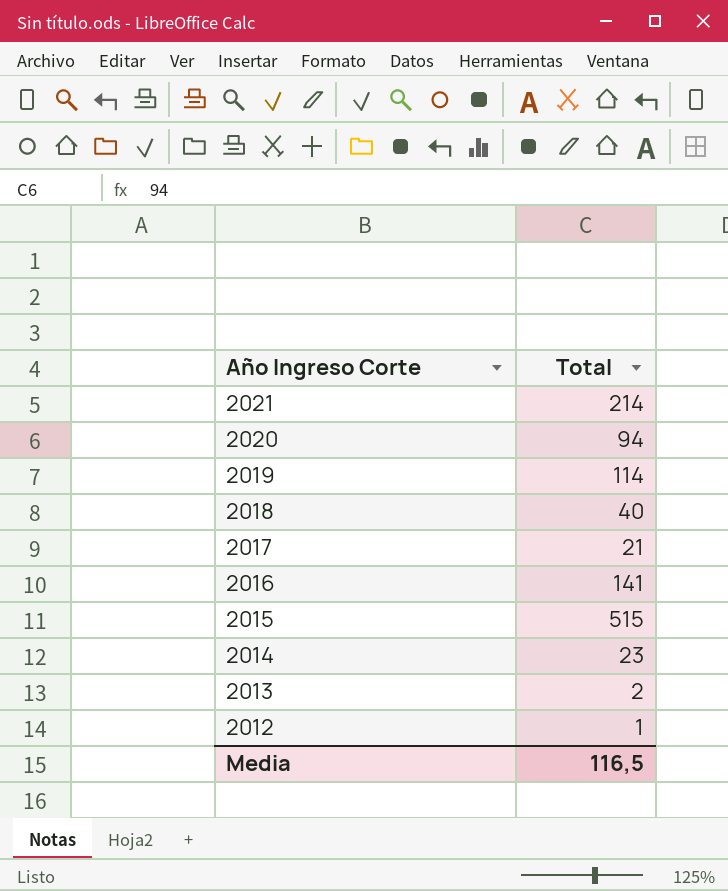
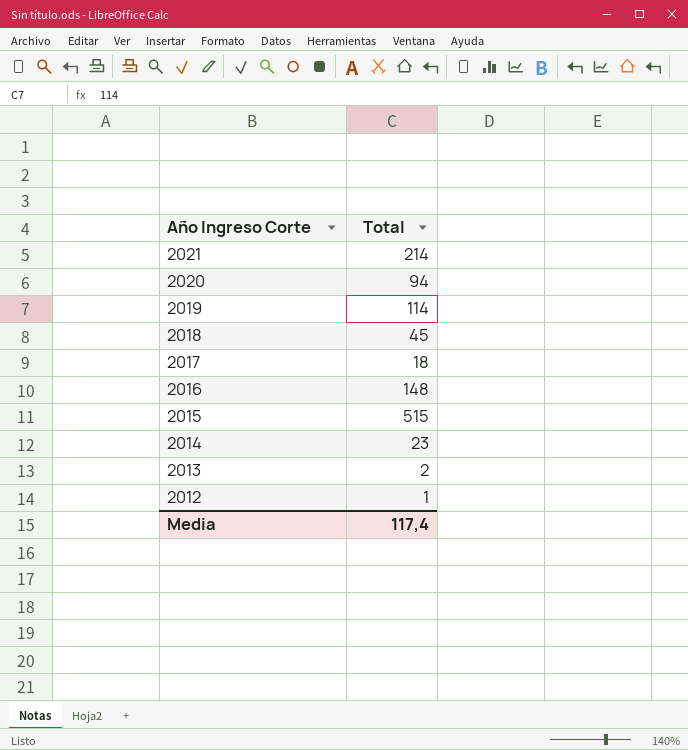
2018 | Total: 40 -> 45
2017 | Total: 21 -> 18
2016 | Total: 141 -> 148
Media | Total: 116,5 -> 117,4

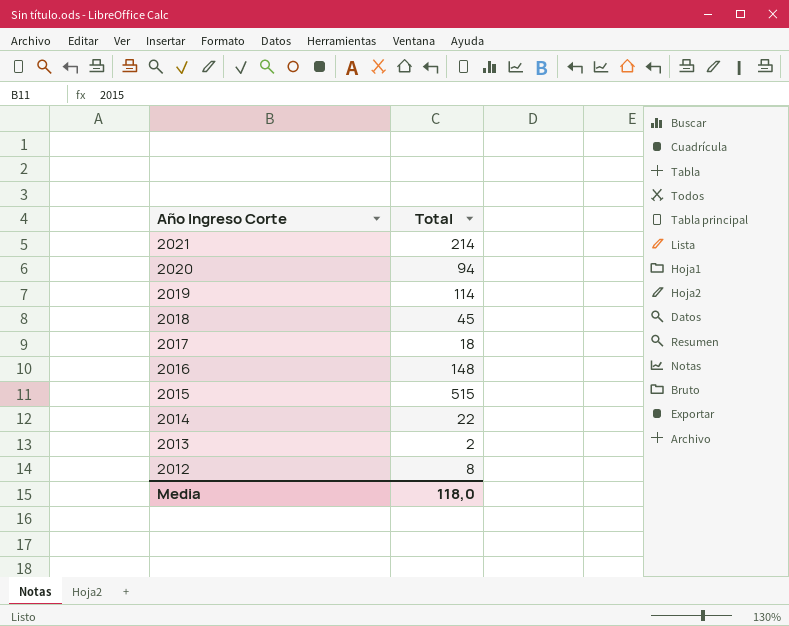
2014 | Total: 23 -> 22
2012 | Total: 1 -> 8
Media | Total: 117,4 -> 118,0

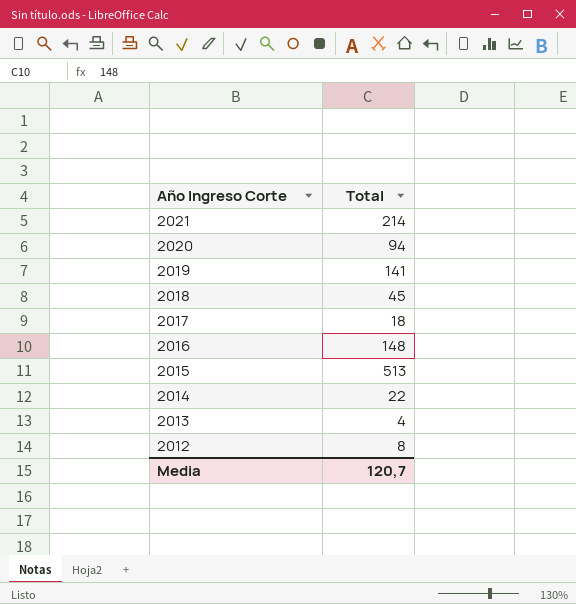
2019 | Total: 114 -> 141
2015 | Total: 515 -> 513
2013 | Total: 2 -> 4
Media | Total: 118,0 -> 120,7

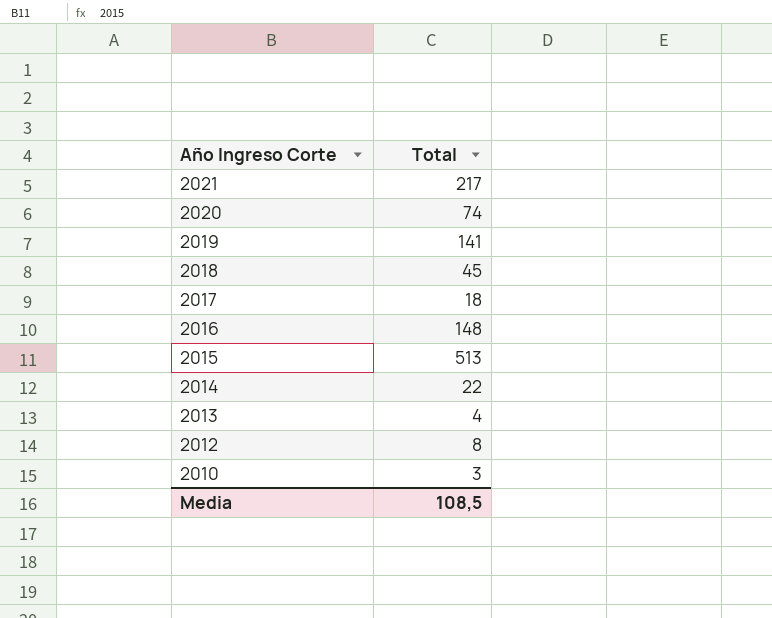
2021 | Total: 214 -> 217
2020 | Total: 94 -> 74
row 2010: none -> 3
Media | Total: 120,7 -> 108,5

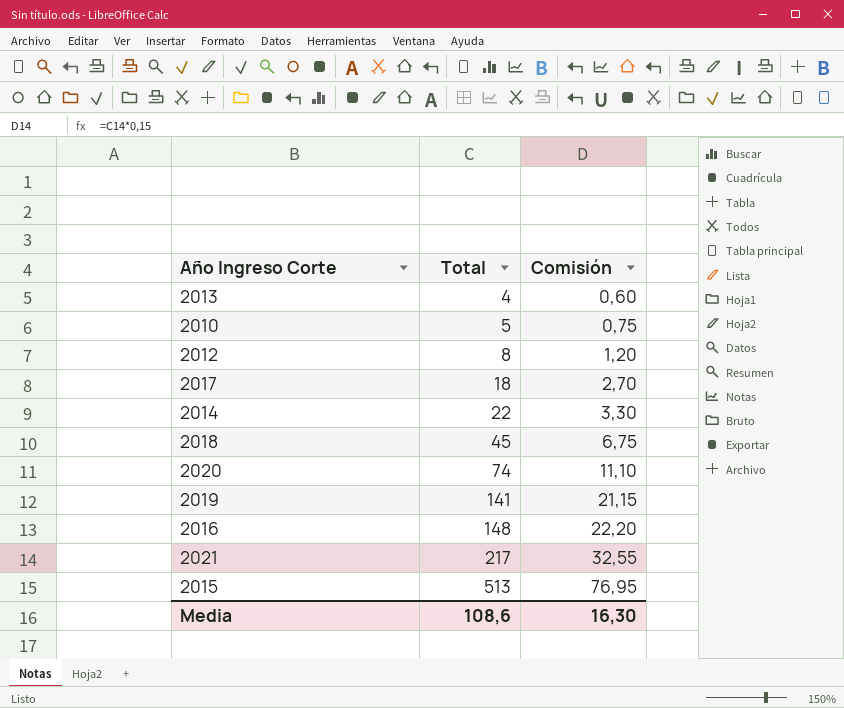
row order: Año Ingreso Corte descending -> Total ascending
column Comisión | formula: none -> [Total] * 0,15
2010 | Total: 3 -> 5
Media | Total: 108,5 -> 108,6

